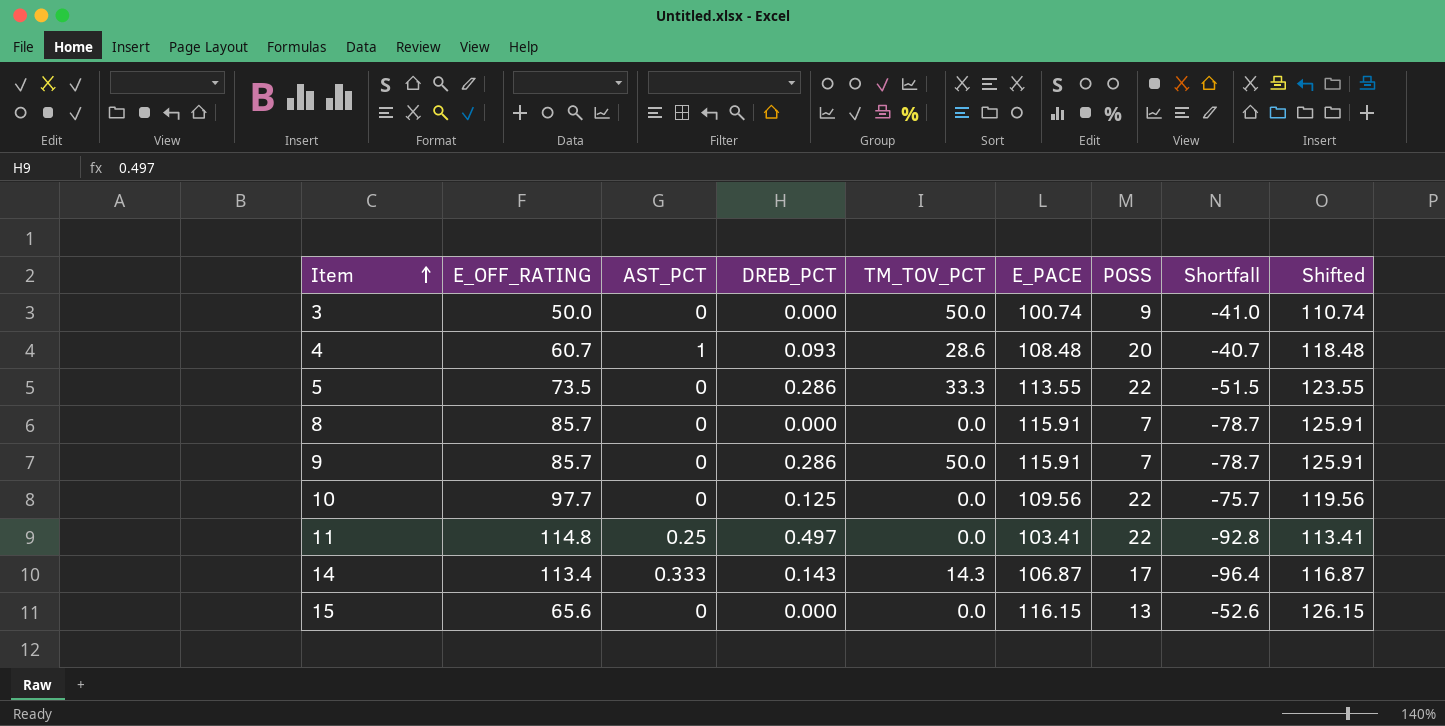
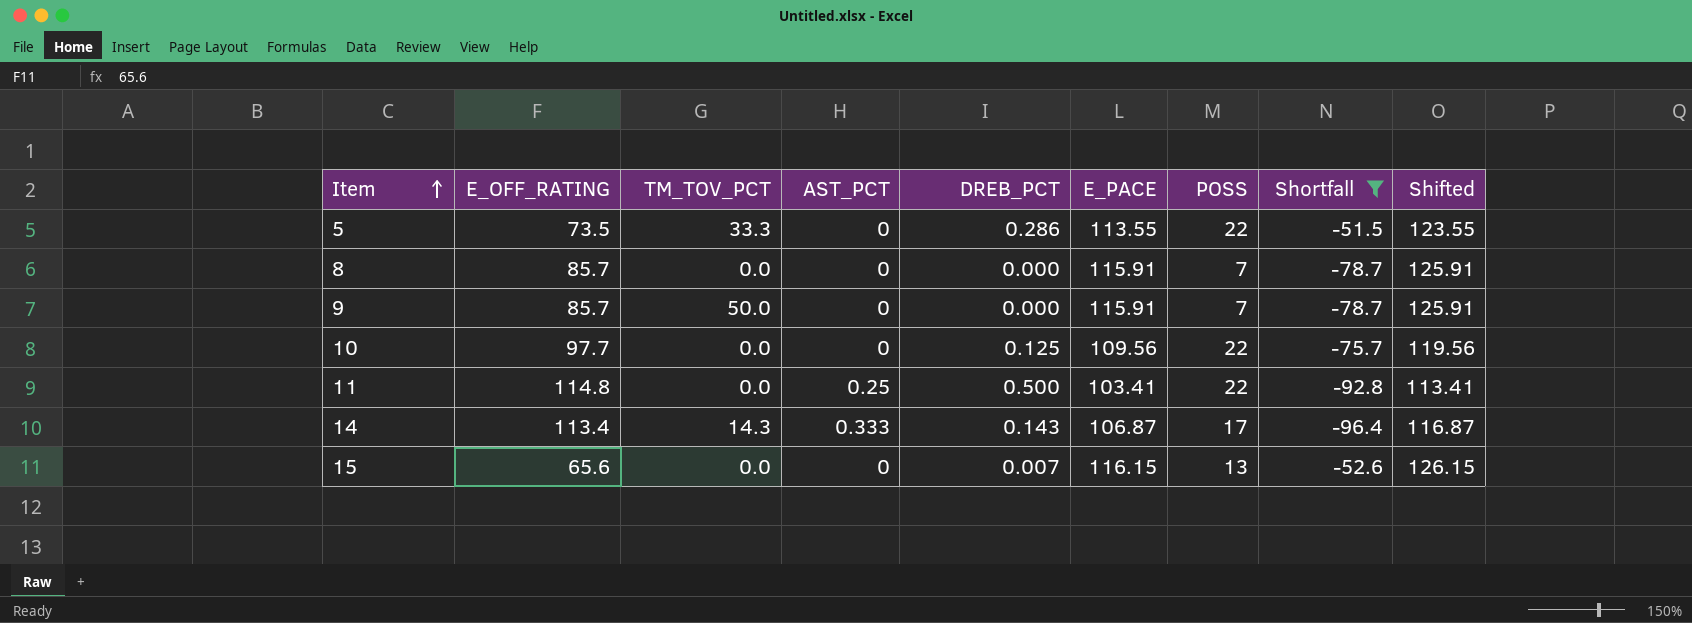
filter: none -> Shortfall <= -51.5
column TM_TOV_PCT | position: 5 -> 3
9 | DREB_PCT: 0.286 -> 0.000
11 | DREB_PCT: 0.497 -> 0.500
15 | DREB_PCT: 0.000 -> 0.007

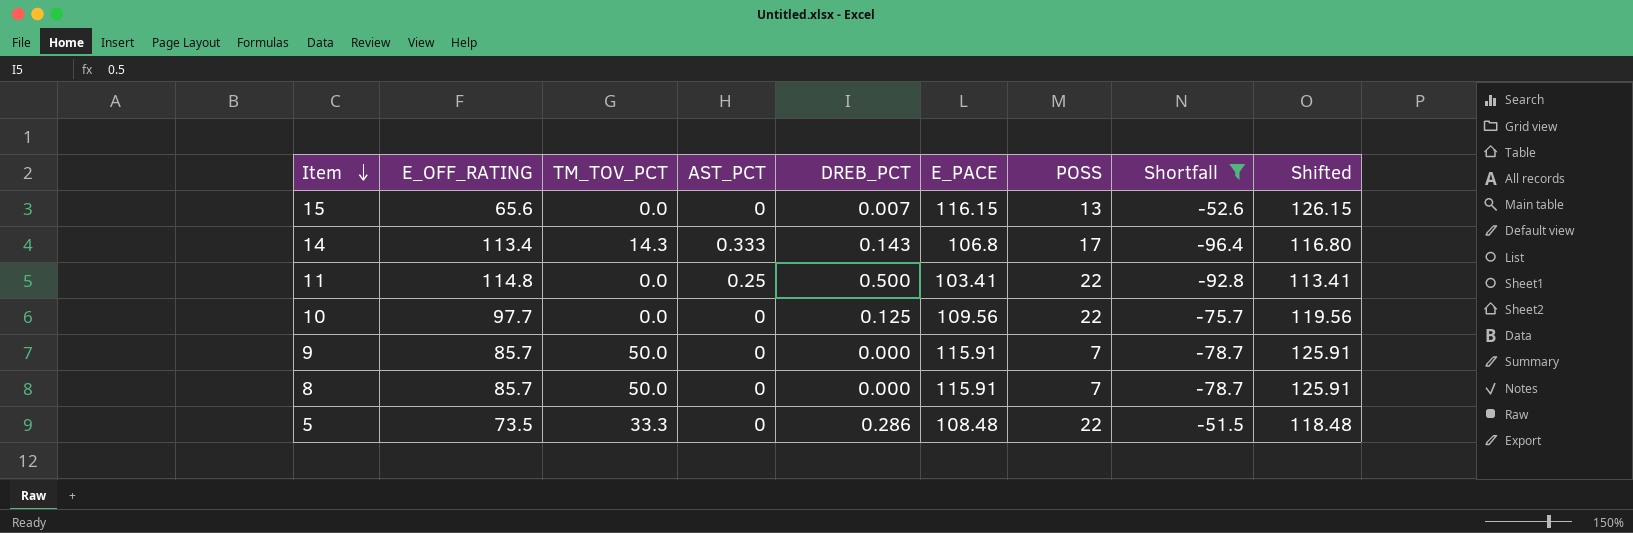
row order: Item ascending -> Item descending
14 | E_PACE: 106.87 -> 106.8
14 | Shifted: 116.87 -> 116.80
8 | TM_TOV_PCT: 0.0 -> 50.0
5 | E_PACE: 113.55 -> 108.48
5 | Shifted: 123.55 -> 118.48

